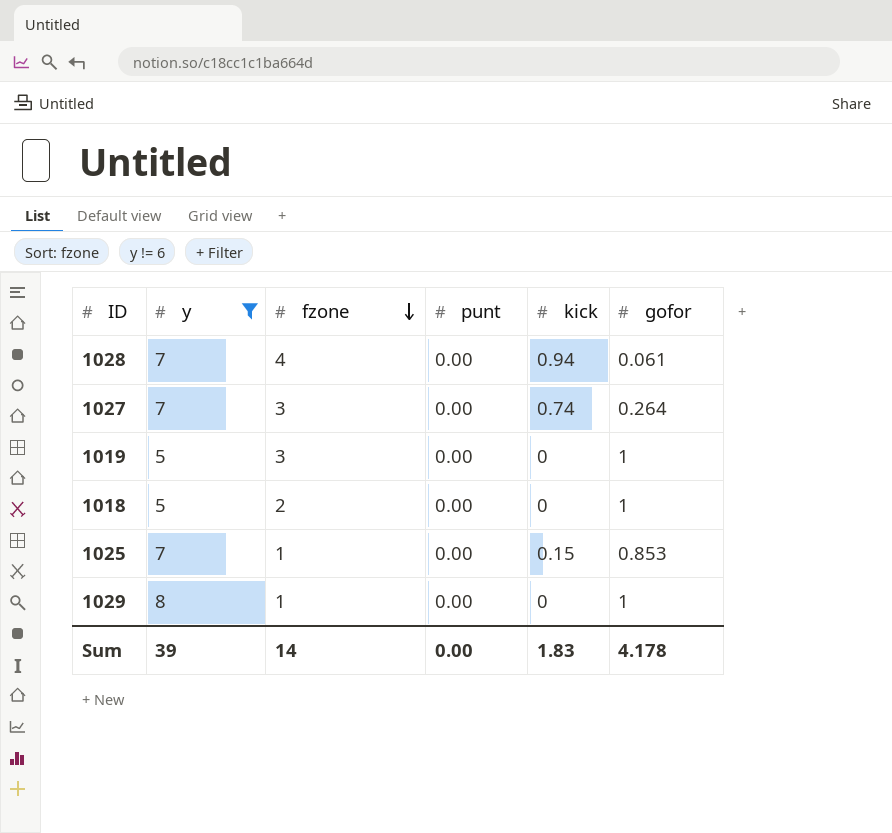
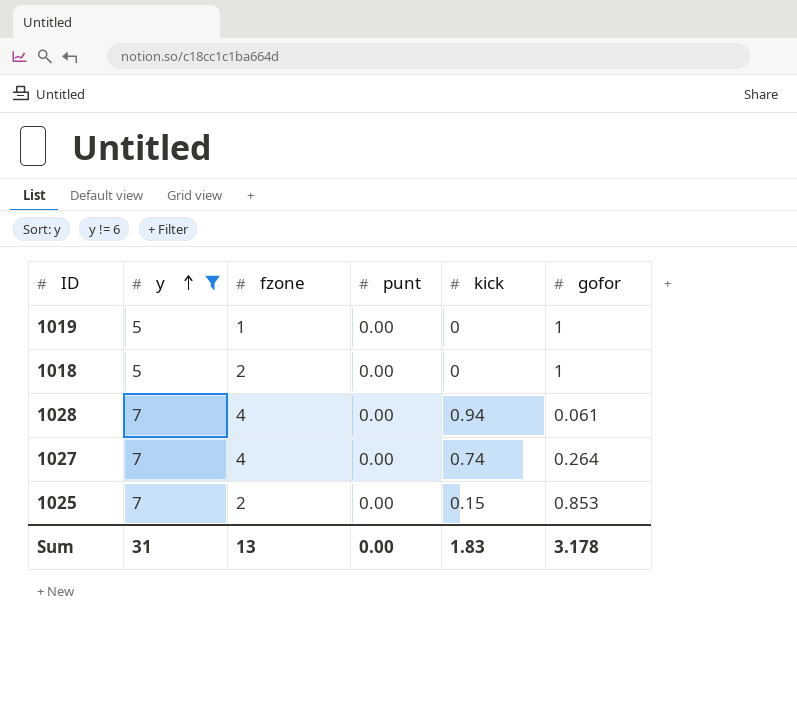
row order: fzone descending -> y ascending
row 1029: 8 | 1 | 0.00 | 0 | 1 -> none
1019 | fzone: 3 -> 1
1027 | fzone: 3 -> 4
1025 | fzone: 1 -> 2
Sum | y: 39 -> 31
Sum | fzone: 14 -> 13
Sum | gofor: 4.178 -> 3.178

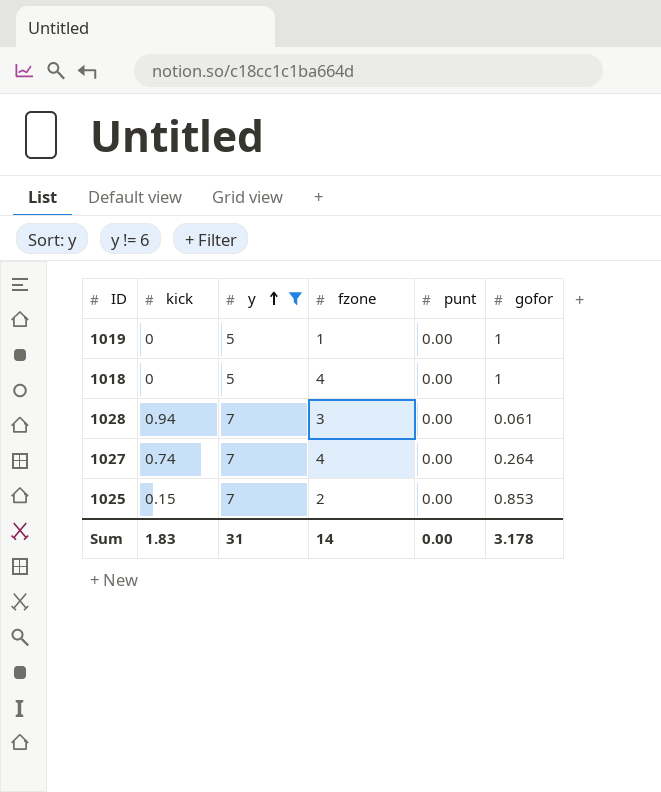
column kick | position: 5 -> 2
1018 | fzone: 2 -> 4
1028 | fzone: 4 -> 3
Sum | fzone: 13 -> 14

